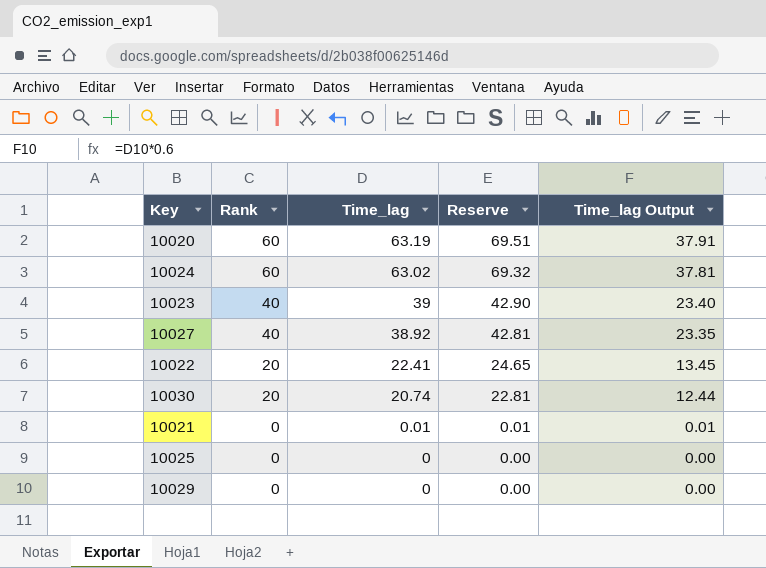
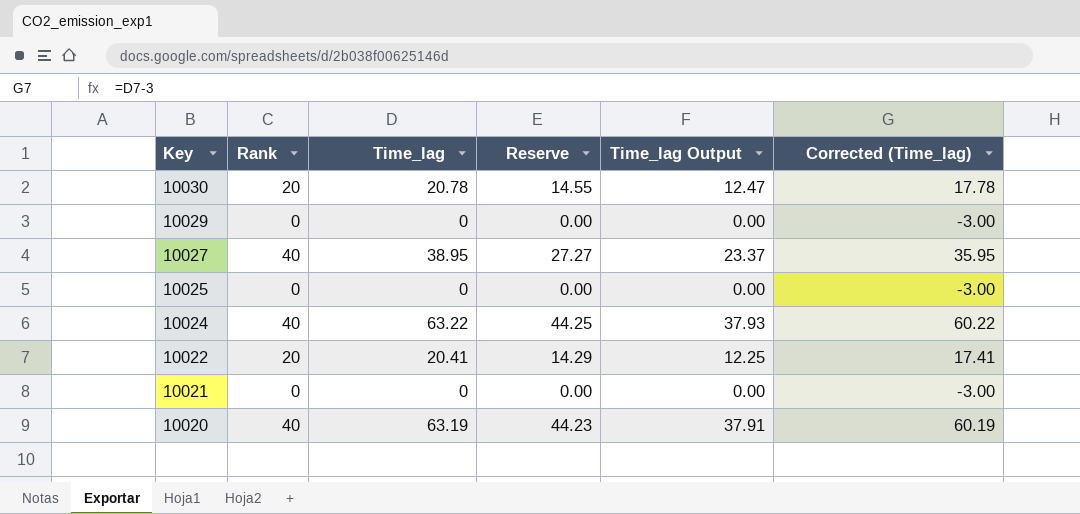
row order: Rank descending -> Key descending
column Reserve | formula: [Time_lag] * 1.1 -> [Time_lag] * 0.7
column Corrected (Time_lag) | formula: none -> [Time_lag] - 3
row 10023: 40 | 39 | 42.90 | 23.40 -> none
10030 | Time_lag: 20.74 -> 20.78
10030 | Time_lag Output: 12.44 -> 12.47
10027 | Time_lag: 38.92 -> 38.95
10027 | Time_lag Output: 23.35 -> 23.37
10024 | Rank: 60 -> 40
10024 | Time_lag: 63.02 -> 63.22
10024 | Time_lag Output: 37.81 -> 37.93
10022 | Time_lag: 22.41 -> 20.41
10022 | Time_lag Output: 13.45 -> 12.25
10021 | Time_lag: 0.01 -> 0
10021 | Time_lag Output: 0.01 -> 0.00
10020 | Rank: 60 -> 40

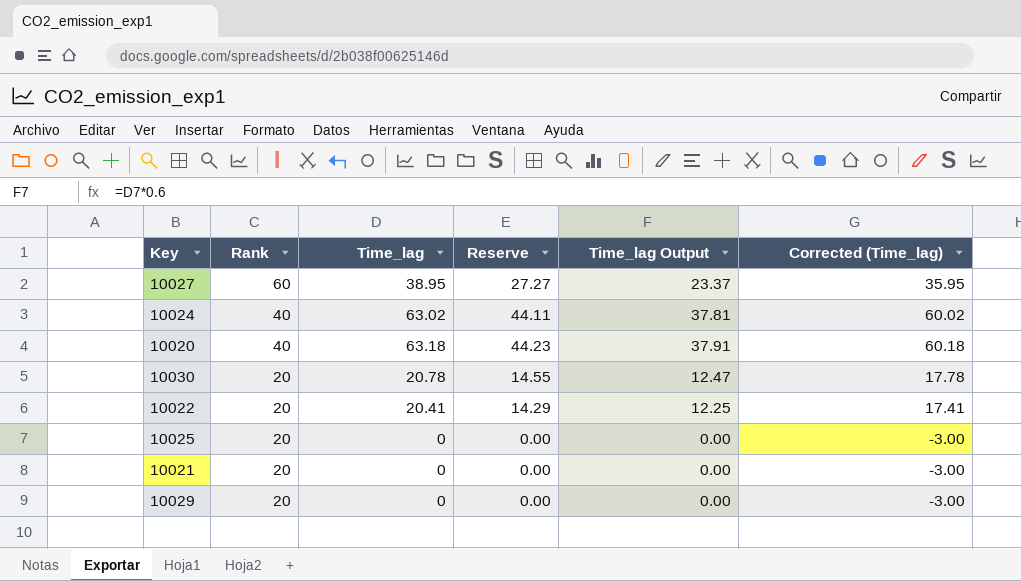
row order: Key descending -> Rank descending
10027 | Rank: 40 -> 60
10024 | Time_lag: 63.22 -> 63.02
10024 | Reserve: 44.25 -> 44.11
10024 | Time_lag Output: 37.93 -> 37.81
10024 | Corrected (Time_lag): 60.22 -> 60.02
10020 | Time_lag: 63.19 -> 63.18
10020 | Corrected (Time_lag): 60.19 -> 60.18
10025 | Rank: 0 -> 20
10021 | Rank: 0 -> 20
10029 | Rank: 0 -> 20

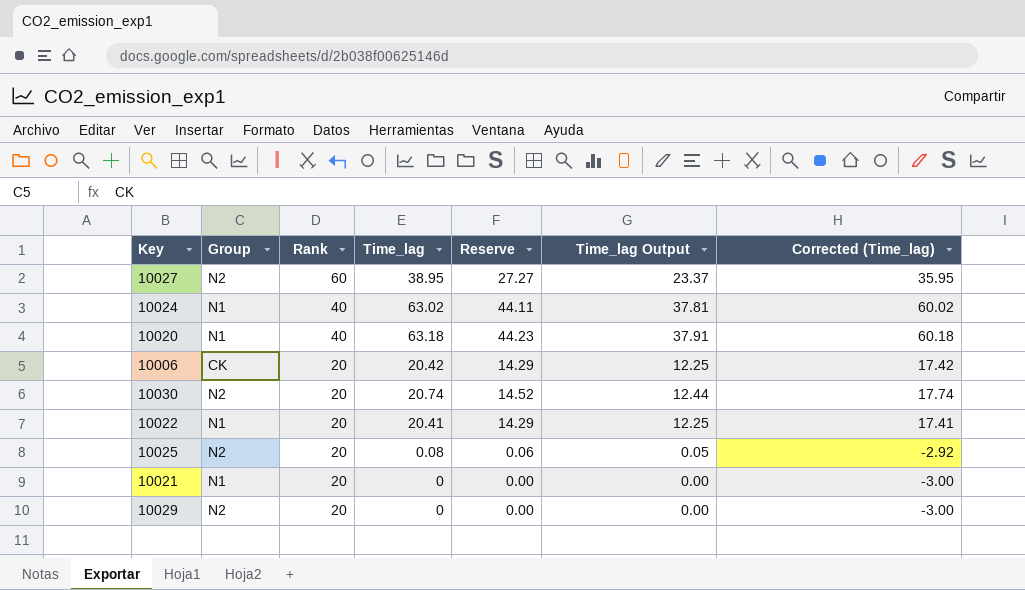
column Group | position: none -> 2
row 10006: none -> CK | 20 | 20.42 | 14.29 | 12.25 | 17.42
10030 | Time_lag: 20.78 -> 20.74
10030 | Reserve: 14.55 -> 14.52
10030 | Time_lag Output: 12.47 -> 12.44
10030 | Corrected (Time_lag): 17.78 -> 17.74
10025 | Time_lag: 0 -> 0.08
10025 | Reserve: 0.00 -> 0.06
10025 | Time_lag Output: 0.00 -> 0.05
10025 | Corrected (Time_lag): -3.00 -> -2.92

